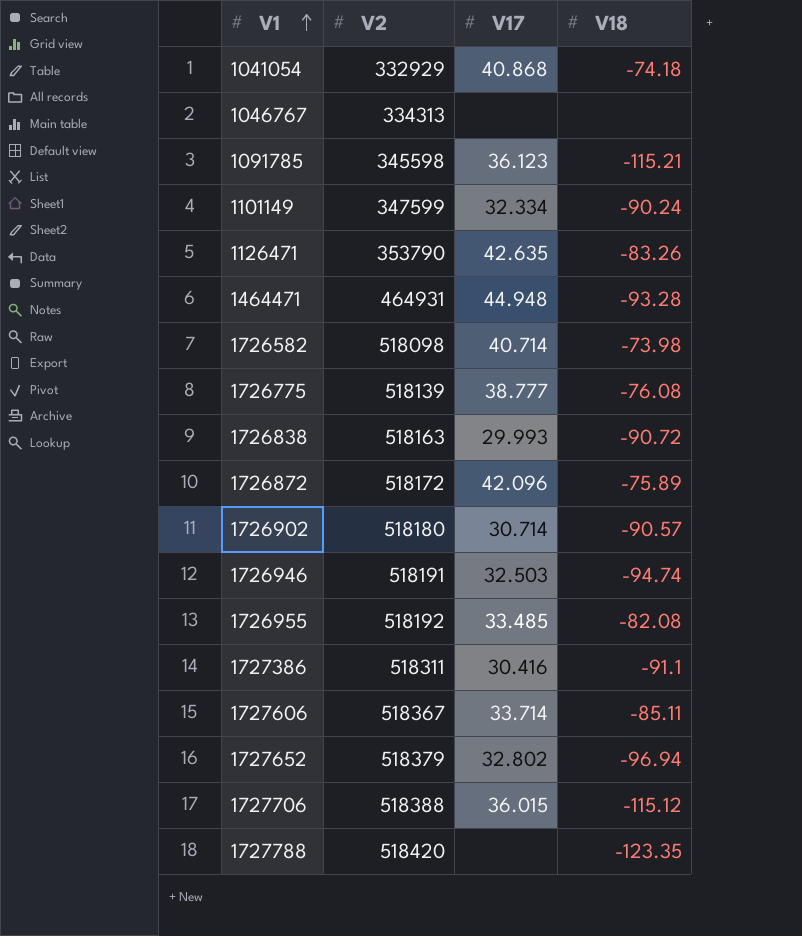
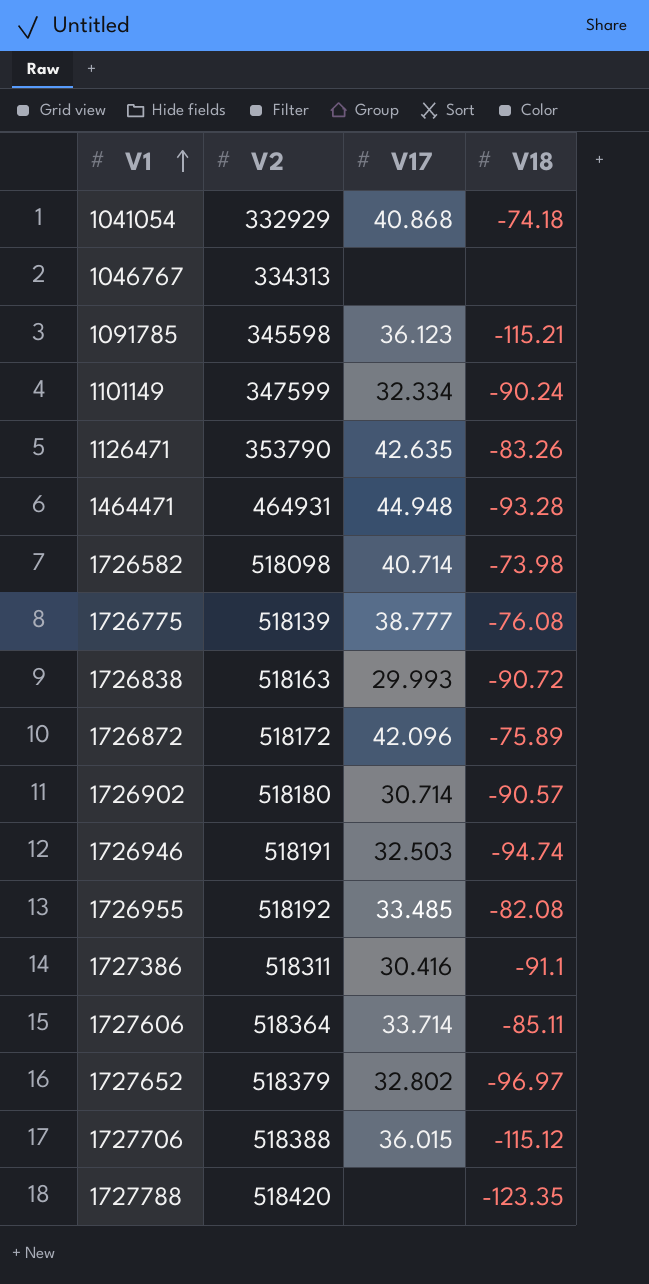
1727606 | V2: 518367 -> 518364
1727652 | V18: -96.94 -> -96.97

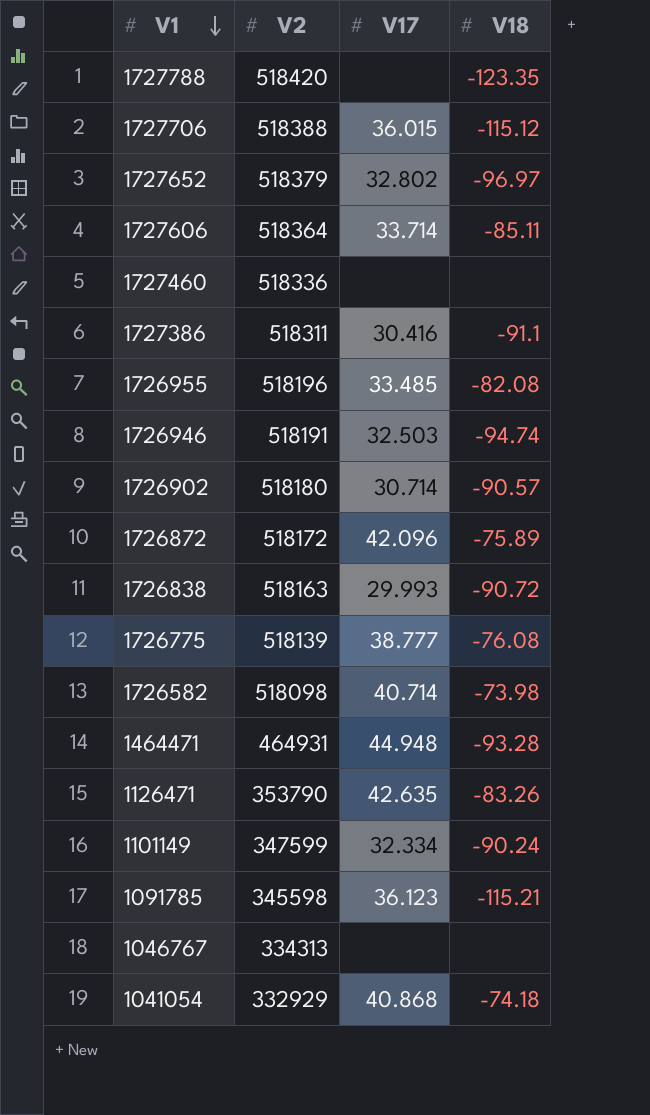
row order: V1 ascending -> V1 descending
row 1727460: none -> 518336 | none | none
1726955 | V2: 518192 -> 518196

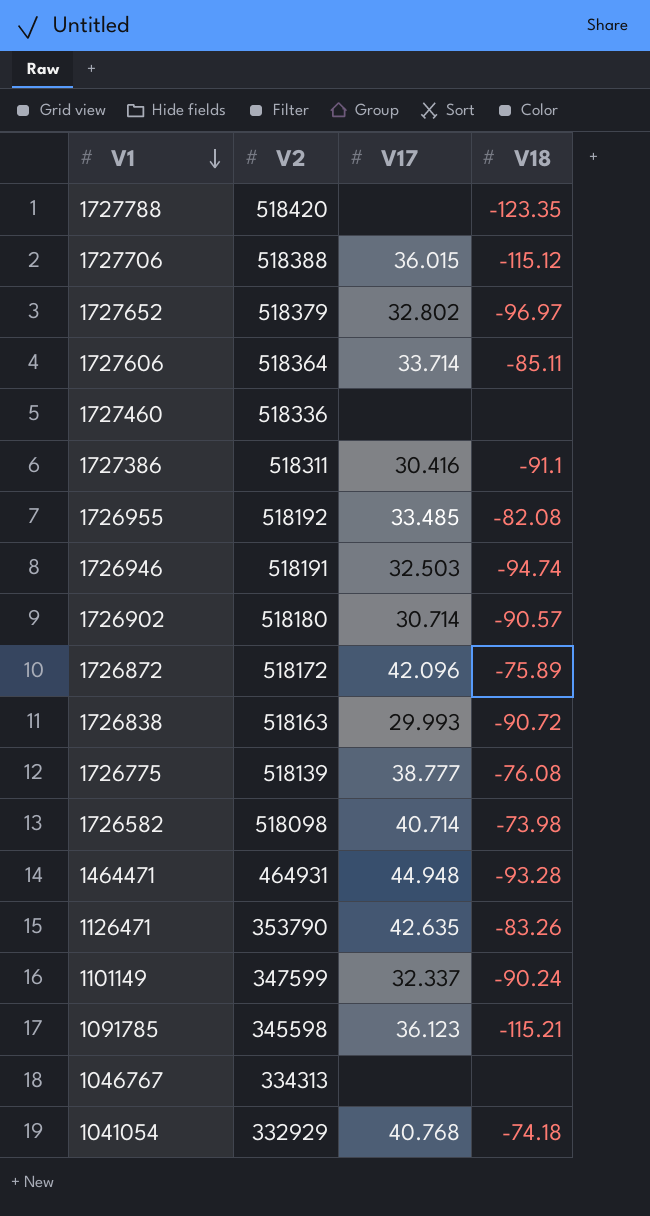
1726955 | V2: 518196 -> 518192
1101149 | V17: 32.334 -> 32.337
1041054 | V17: 40.868 -> 40.768

